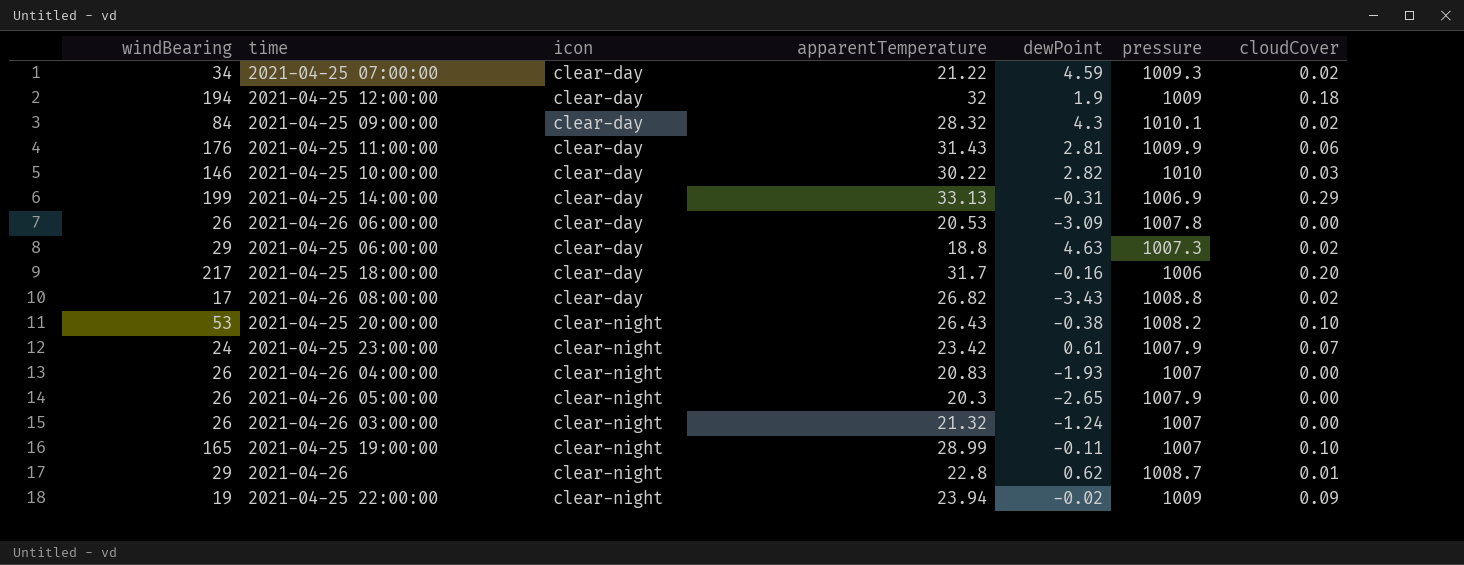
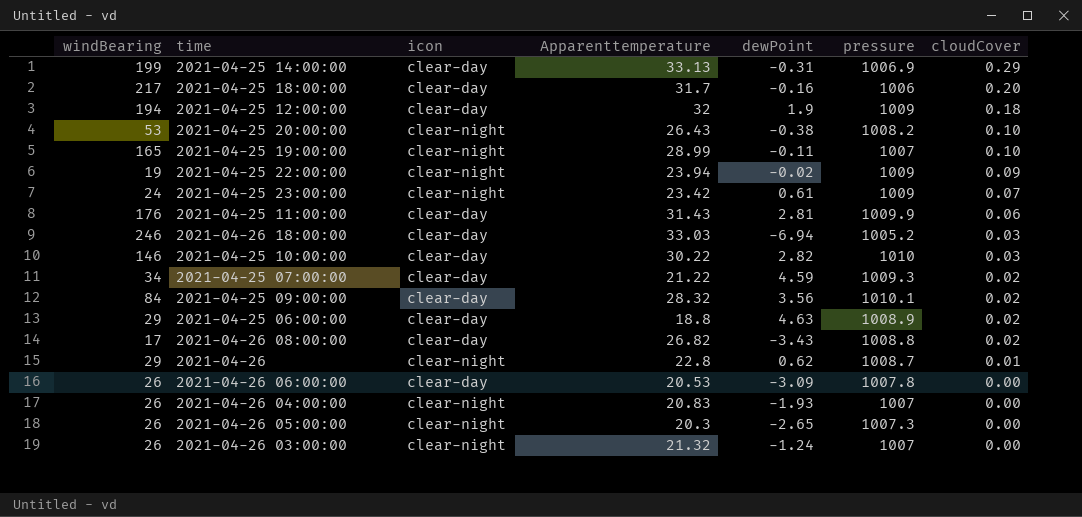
row order: icon ascending -> cloudCover descending
column name: apparentTemperature -> Apparenttemperature
2021-04-25 23:00:00 | pressure: 1007.9 -> 1009
row 2021-04-26 18:00:00: none -> 246 | clear-day | 33.03 | -6.94 | 1005.2 | 0.03
2021-04-25 09:00:00 | dewPoint: 4.3 -> 3.56
2021-04-25 06:00:00 | pressure: 1007.3 -> 1008.9
2021-04-26 05:00:00 | pressure: 1007.9 -> 1007.3

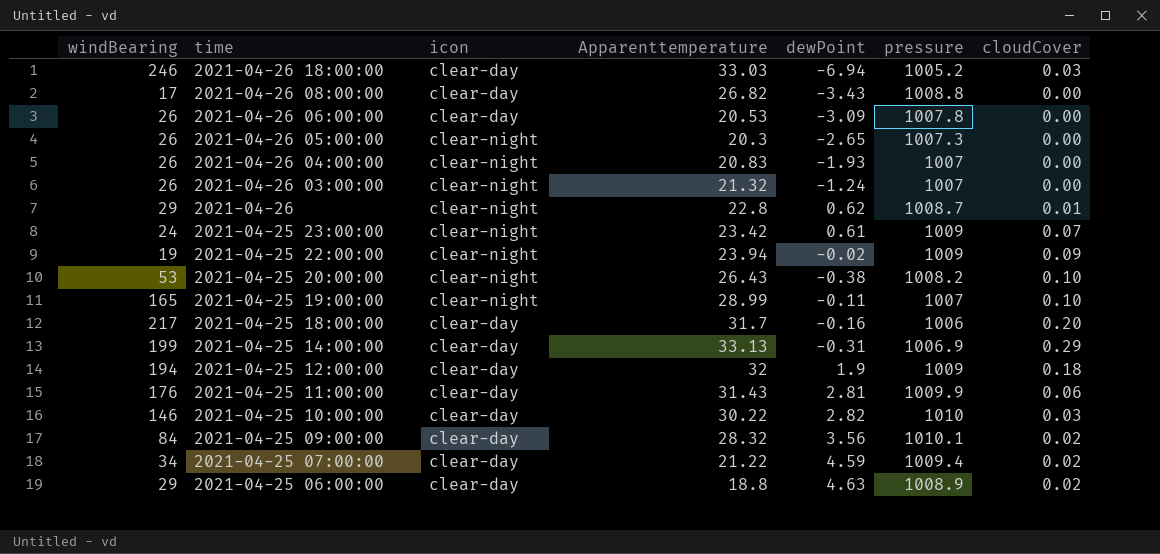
row order: cloudCover descending -> time descending
2021-04-26 08:00:00 | cloudCover: 0.02 -> 0.00
2021-04-25 07:00:00 | pressure: 1009.3 -> 1009.4

